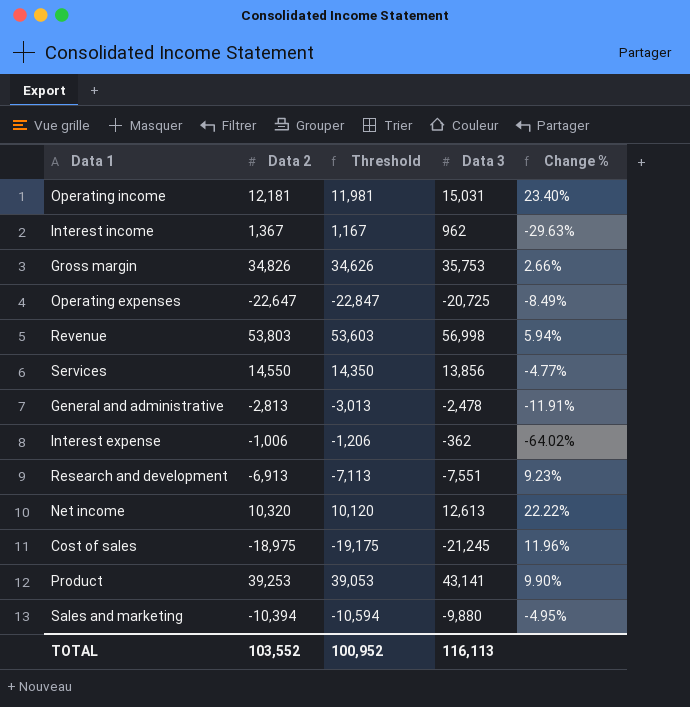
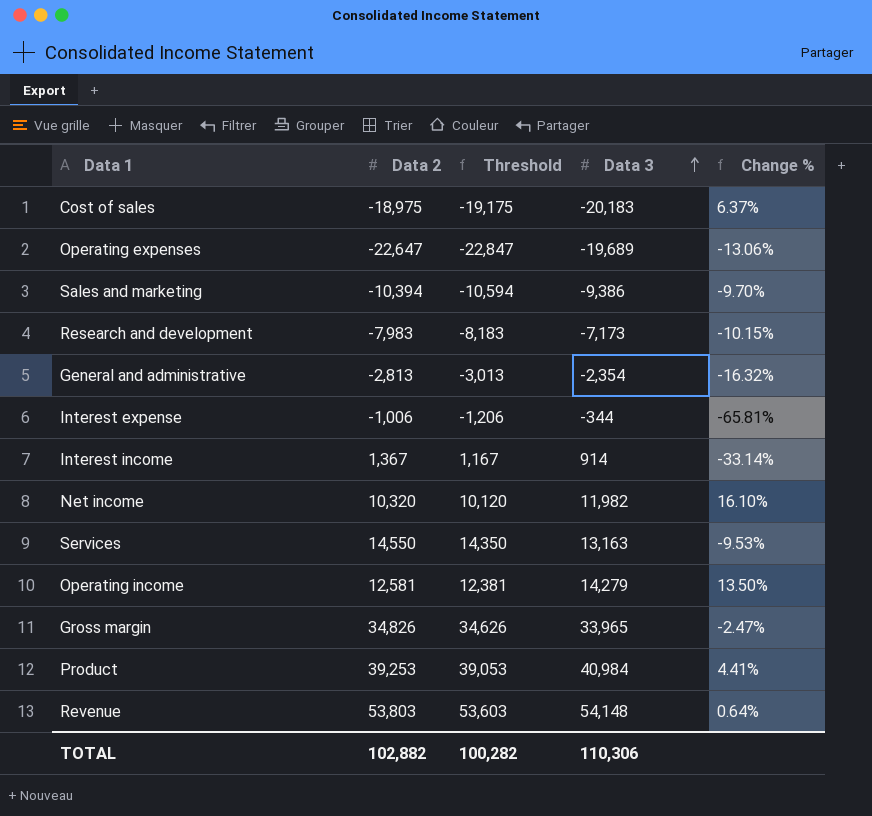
row order: none -> Data 3 ascending
Cost of sales | Data 3: -21,245 -> -20,183
Cost of sales | Change %: 11.96% -> 6.37%
Operating expenses | Data 3: -20,725 -> -19,689
Operating expenses | Change %: -8.49% -> -13.06%
Sales and marketing | Data 3: -9,880 -> -9,386
Sales and marketing | Change %: -4.95% -> -9.70%
Research and development | Data 2: -6,913 -> -7,983
Research and development | Threshold: -7,113 -> -8,183
Research and development | Data 3: -7,551 -> -7,173
Research and development | Change %: 9.23% -> -10.15%
General and administrative | Data 3: -2,478 -> -2,354
General and administrative | Change %: -11.91% -> -16.32%
Interest expense | Data 3: -362 -> -344
Interest expense | Change %: -64.02% -> -65.81%
Interest income | Data 3: 962 -> 914
Interest income | Change %: -29.63% -> -33.14%
Net income | Data 3: 12,613 -> 11,982
Net income | Change %: 22.22% -> 16.10%
Services | Data 3: 13,856 -> 13,163
Services | Change %: -4.77% -> -9.53%
Operating income | Data 2: 12,181 -> 12,581
Operating income | Threshold: 11,981 -> 12,381
Operating income | Data 3: 15,031 -> 14,279
Operating income | Change %: 23.40% -> 13.50%
Gross margin | Data 3: 35,753 -> 33,965
Gross margin | Change %: 2.66% -> -2.47%
Product | Data 3: 43,141 -> 40,984
Product | Change %: 9.90% -> 4.41%
Revenue | Data 3: 56,998 -> 54,148
Revenue | Change %: 5.94% -> 0.64%
TOTAL | Data 2: 103,552 -> 102,882
TOTAL | Threshold: 100,952 -> 100,282
TOTAL | Data 3: 116,113 -> 110,306

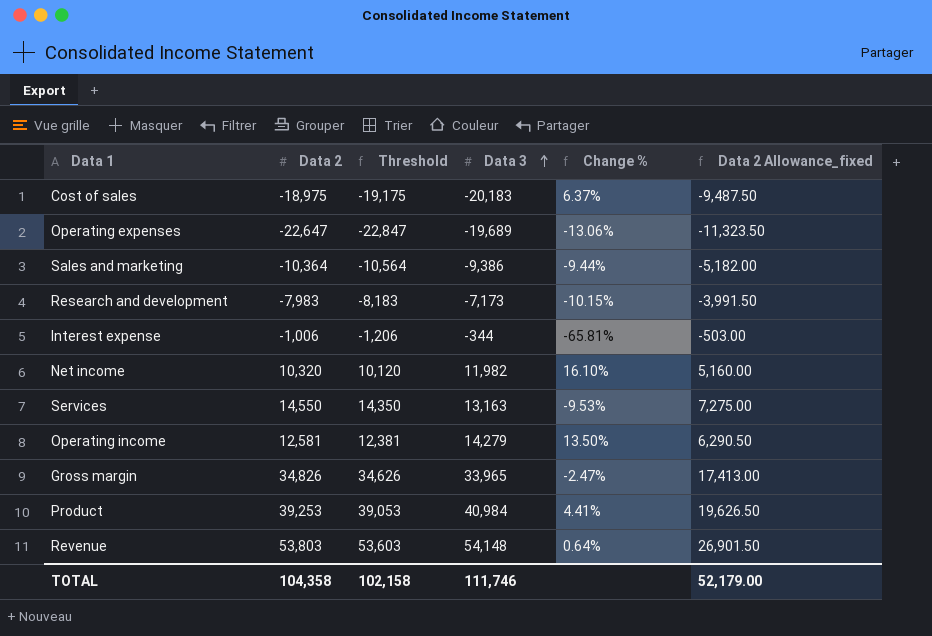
column Data 2 Allowance_fixed | formula: none -> [Data 2] * 0.5
row General and administrative: -2,813 | -3,013 | -2,354 | -16.32% -> none
row Interest income: 1,367 | 1,167 | 914 | -33.14% -> none
Sales and marketing | Data 2: -10,394 -> -10,364
Sales and marketing | Threshold: -10,594 -> -10,564
Sales and marketing | Change %: -9.70% -> -9.44%
TOTAL | Data 2: 102,882 -> 104,358
TOTAL | Threshold: 100,282 -> 102,158
TOTAL | Data 3: 110,306 -> 111,746

